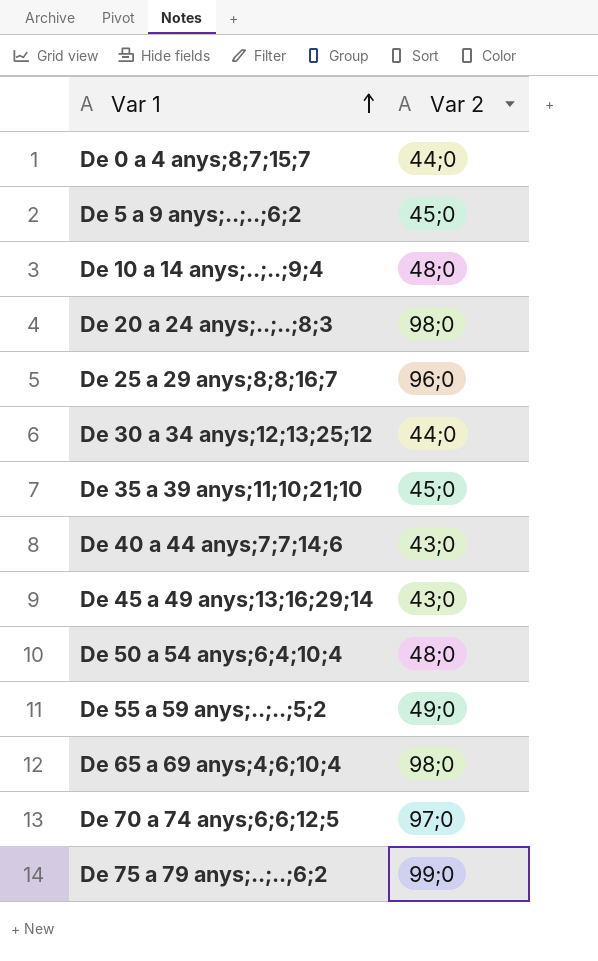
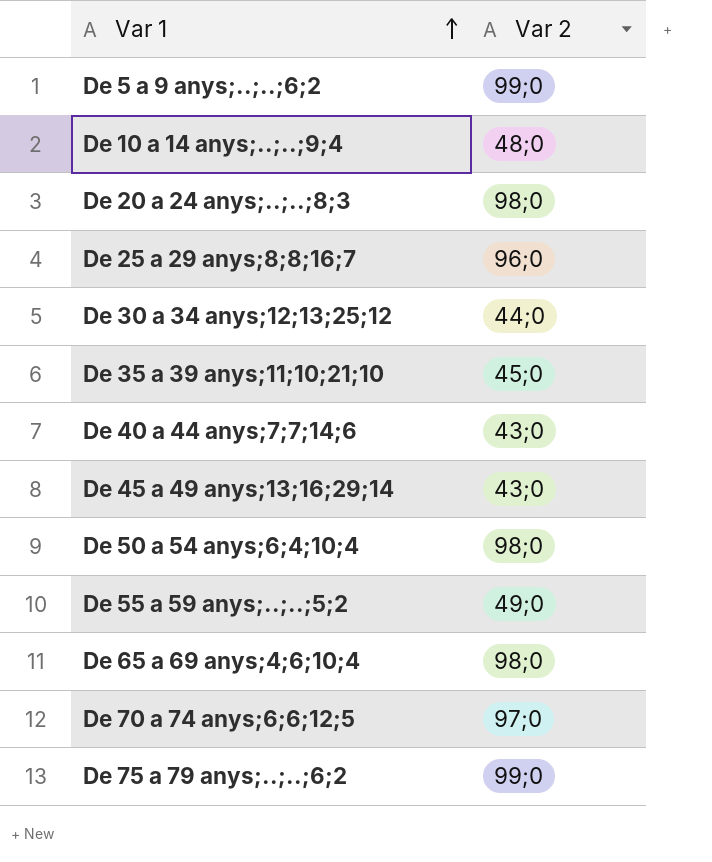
row De 0 a 4 anys;8;7;15;7: 44;0 -> none
De 5 a 9 anys;..;..;6;2 | Var 2: 45;0 -> 99;0
De 50 a 54 anys;6;4;10;4 | Var 2: 48;0 -> 98;0

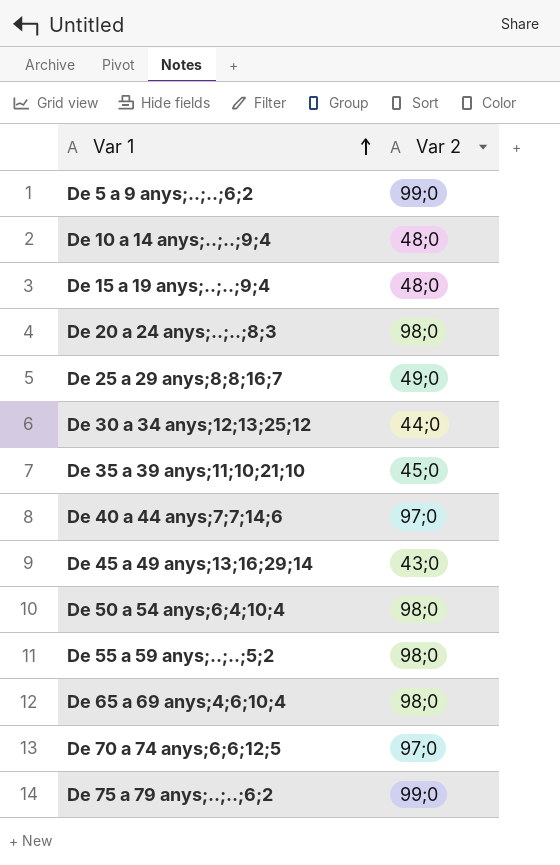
row De 15 a 19 anys;..;..;9;4: none -> 48;0
De 25 a 29 anys;8;8;16;7 | Var 2: 96;0 -> 49;0
De 40 a 44 anys;7;7;14;6 | Var 2: 43;0 -> 97;0
De 55 a 59 anys;..;..;5;2 | Var 2: 49;0 -> 98;0

